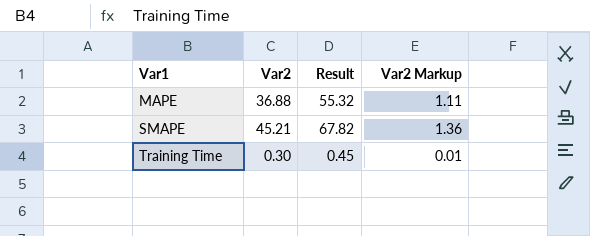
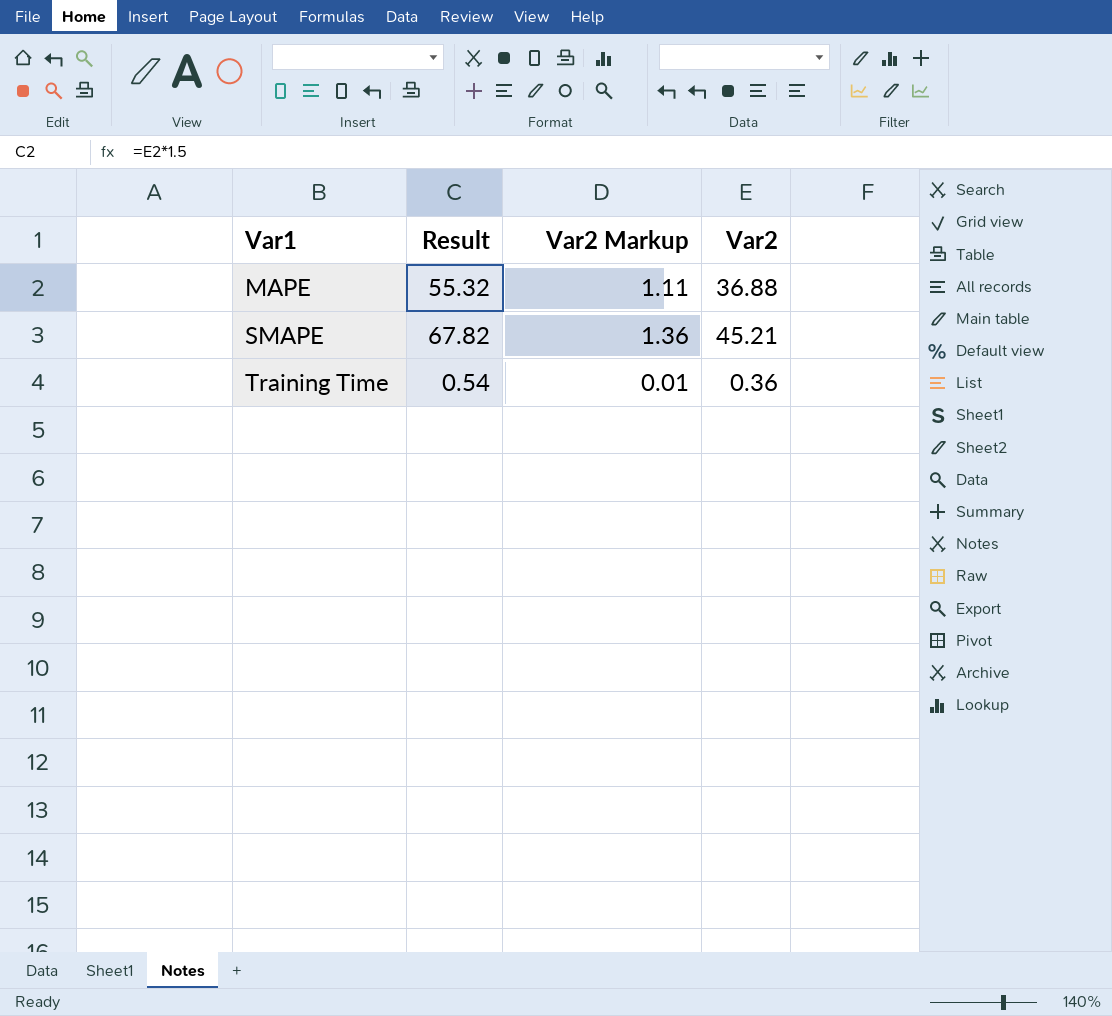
column Var2 | position: 2 -> 4
Training Time | Result: 0.45 -> 0.54
Training Time | Var2: 0.30 -> 0.36

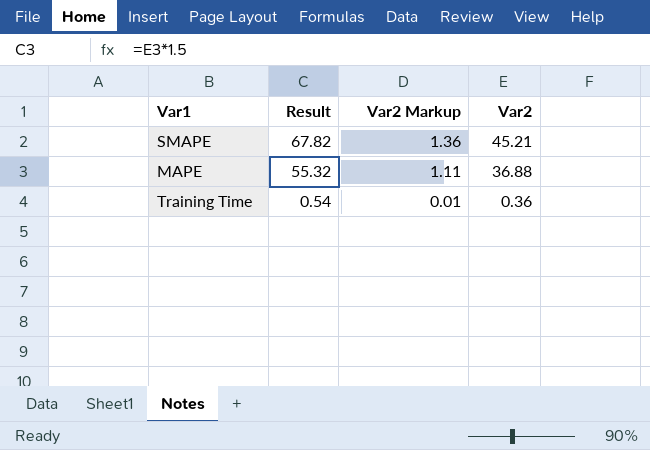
row order: Var1 ascending -> Result descending

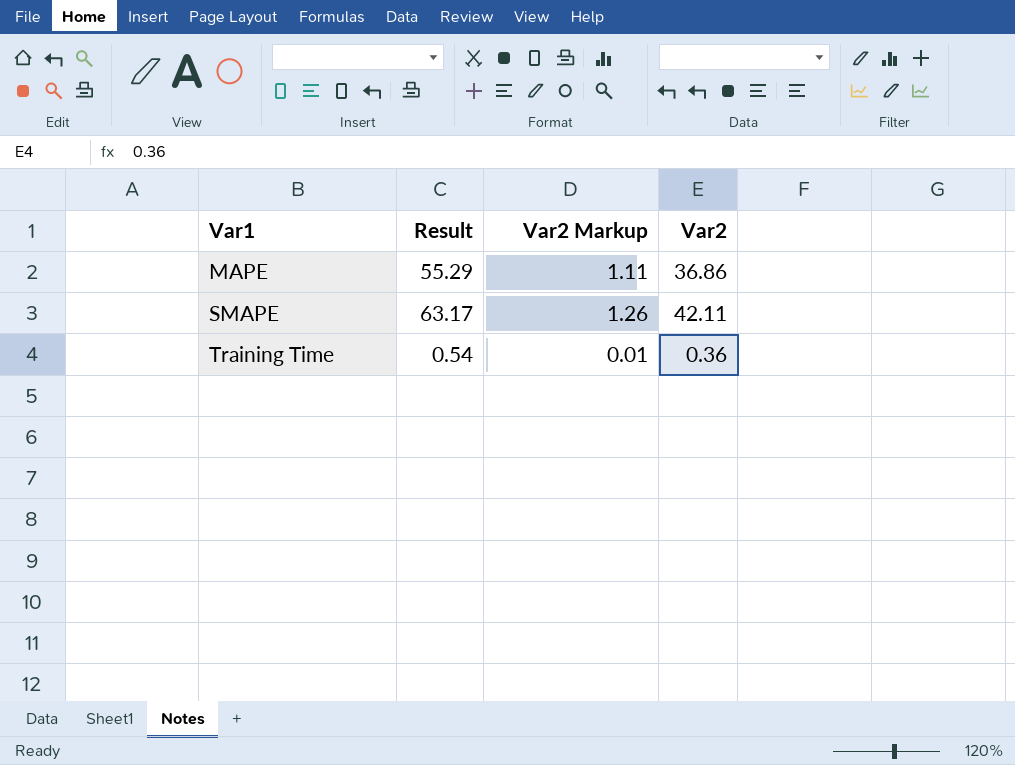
row order: Result descending -> Var1 ascending
MAPE | Result: 55.32 -> 55.29
MAPE | Var2: 36.88 -> 36.86
SMAPE | Result: 67.82 -> 63.17
SMAPE | Var2 Markup: 1.36 -> 1.26
SMAPE | Var2: 45.21 -> 42.11

